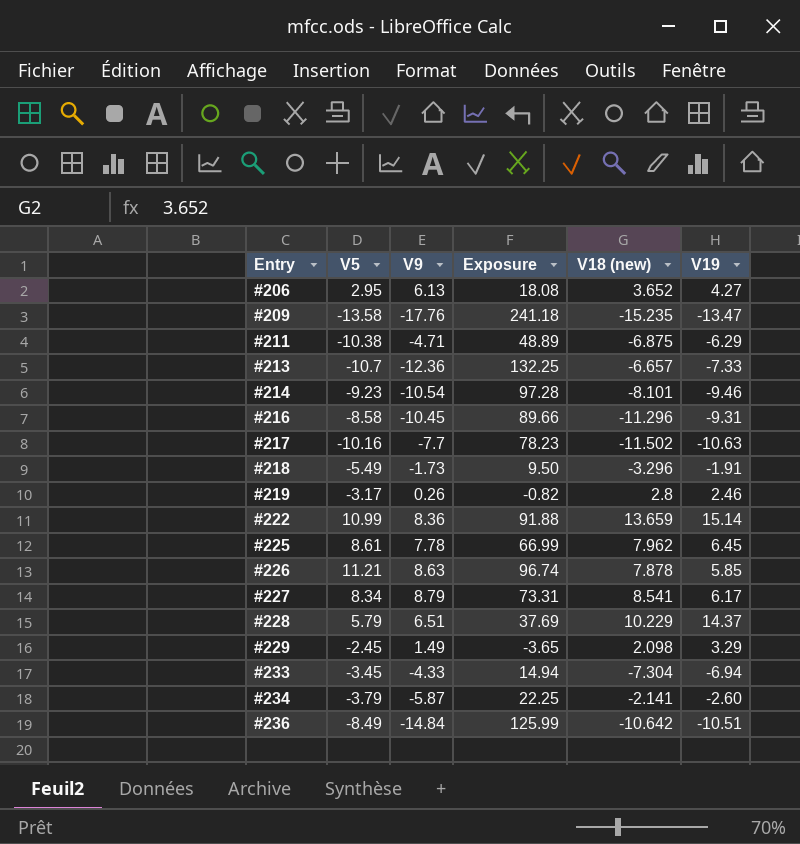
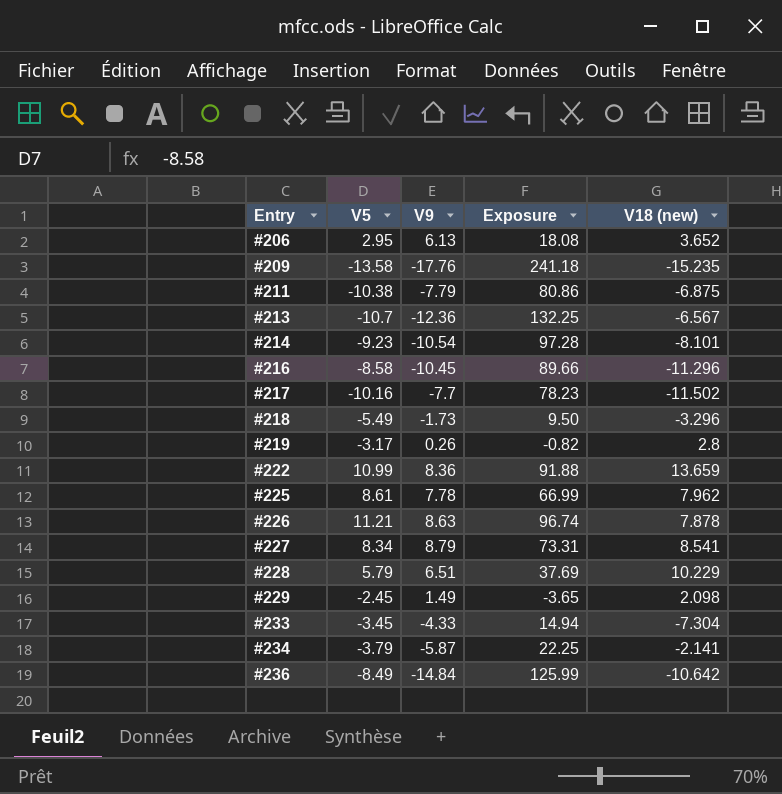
column V19 | position: 6 -> none
#211 | V9: -4.71 -> -7.79
#211 | Exposure: 48.89 -> 80.86
#213 | V18 (new): -6.657 -> -6.567

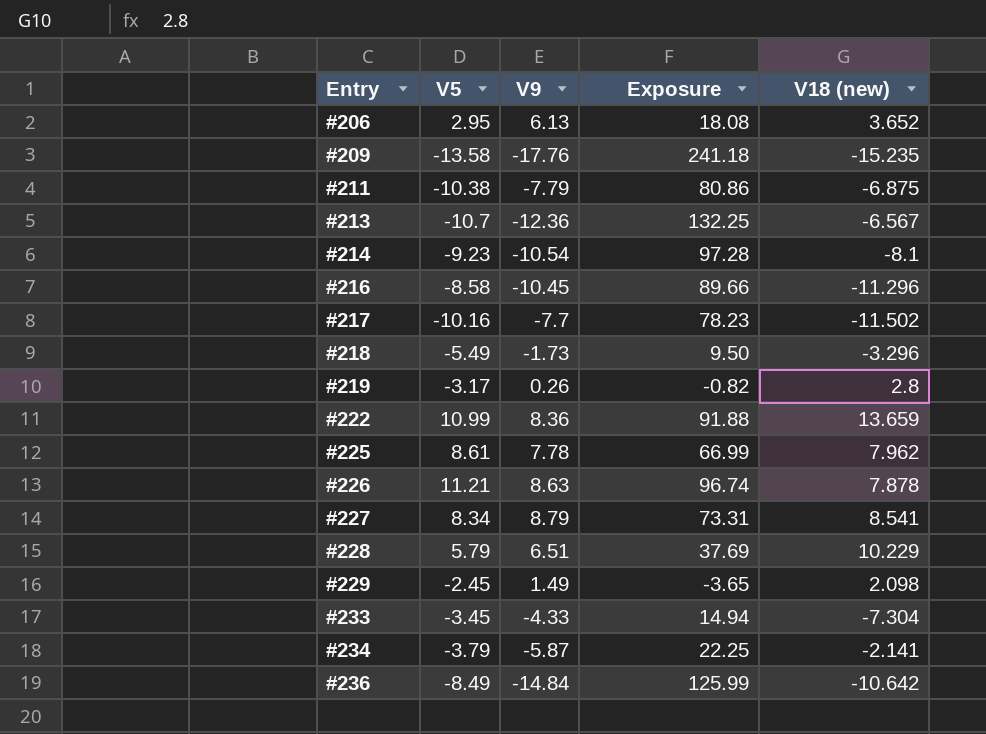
#214 | V18 (new): -8.101 -> -8.1

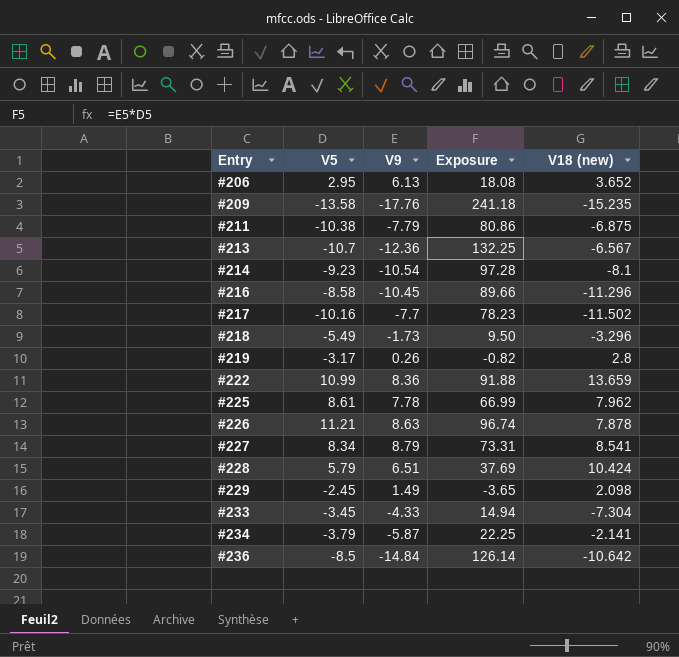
#228 | V18 (new): 10.229 -> 10.424
#236 | V5: -8.49 -> -8.5
#236 | Exposure: 125.99 -> 126.14

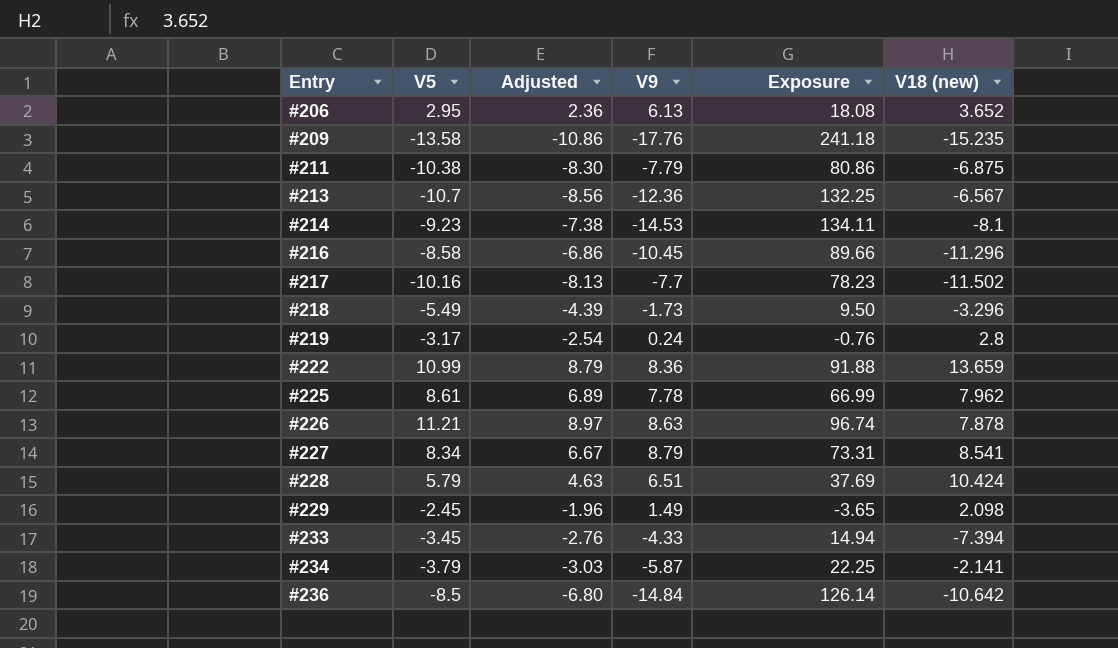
column Adjusted | formula: none -> [V5] * 0.8
#214 | V9: -10.54 -> -14.53
#214 | Exposure: 97.28 -> 134.11
#219 | V9: 0.26 -> 0.24
#219 | Exposure: -0.82 -> -0.76
#233 | V18 (new): -7.304 -> -7.394

